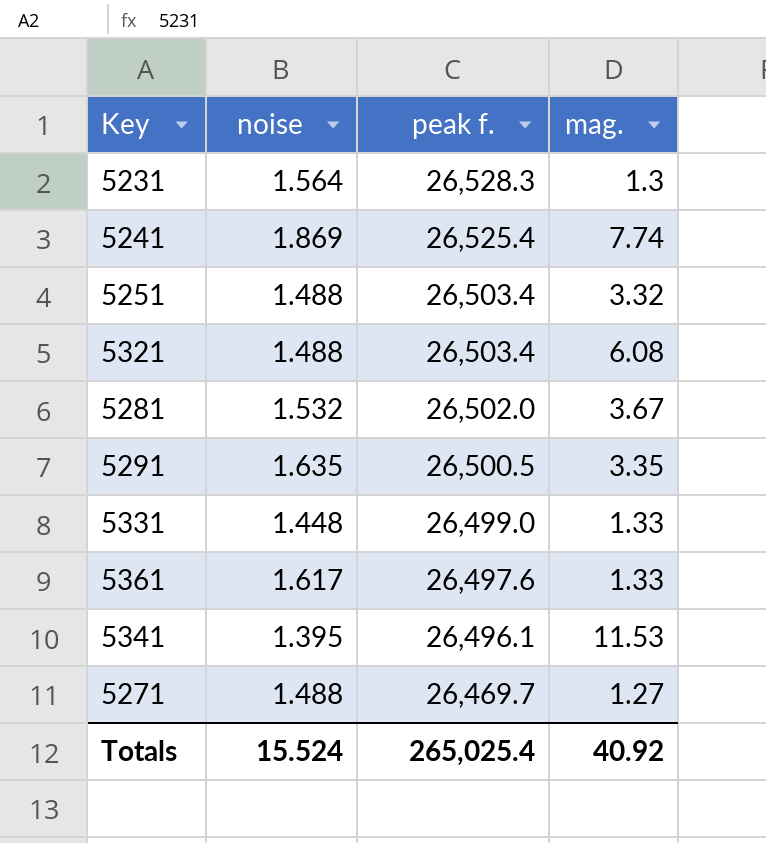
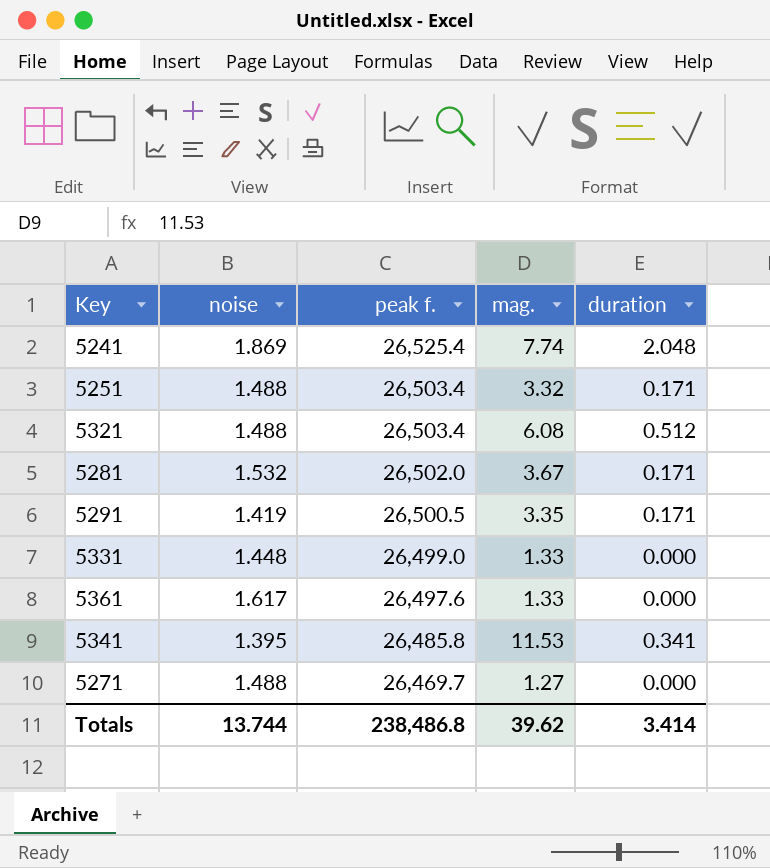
column duration | position: none -> 5
row 5231: 1.564 | 26,528.3 | 1.3 -> none
5291 | noise: 1.635 -> 1.419
5341 | peak f.: 26,496.1 -> 26,485.8
Totals | noise: 15.524 -> 13.744
Totals | peak f.: 265,025.4 -> 238,486.8
Totals | mag.: 40.92 -> 39.62

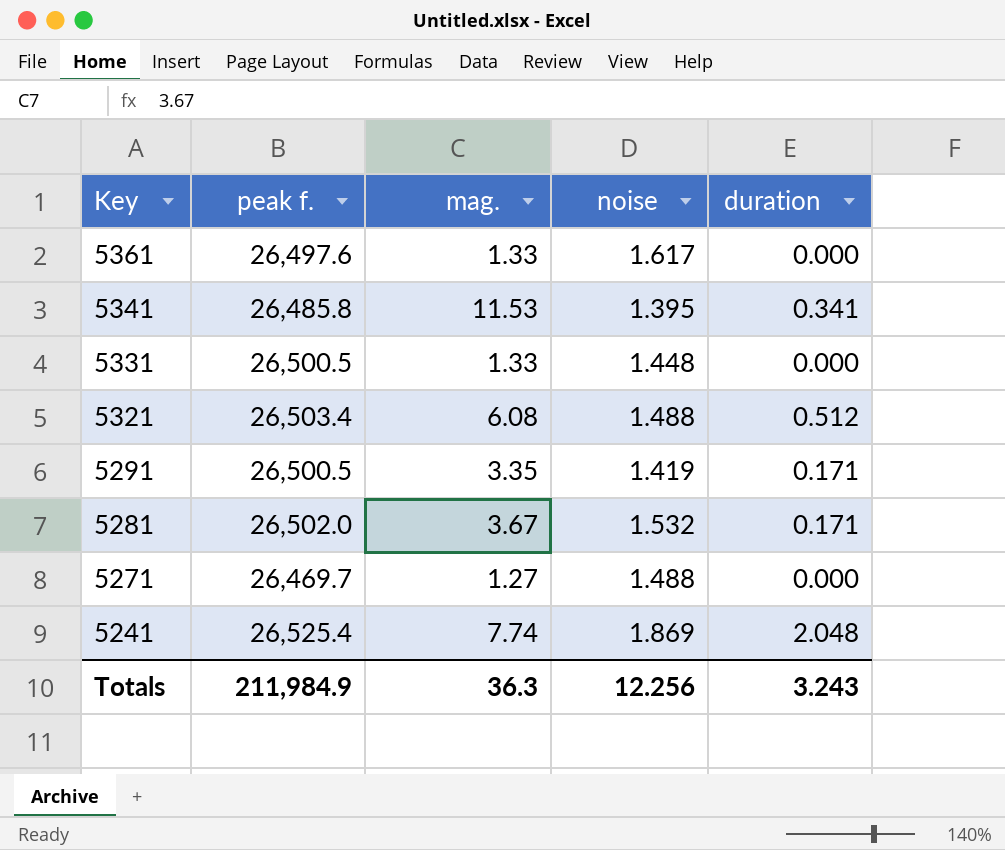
row order: peak f. descending -> Key descending
column noise | position: 2 -> 4
row 5251: 1.488 | 26,503.4 | 3.32 | 0.171 -> none
5331 | peak f.: 26,499.0 -> 26,500.5
Totals | peak f.: 238,486.8 -> 211,984.9
Totals | mag.: 39.62 -> 36.3
Totals | noise: 13.744 -> 12.256
Totals | duration: 3.414 -> 3.243

